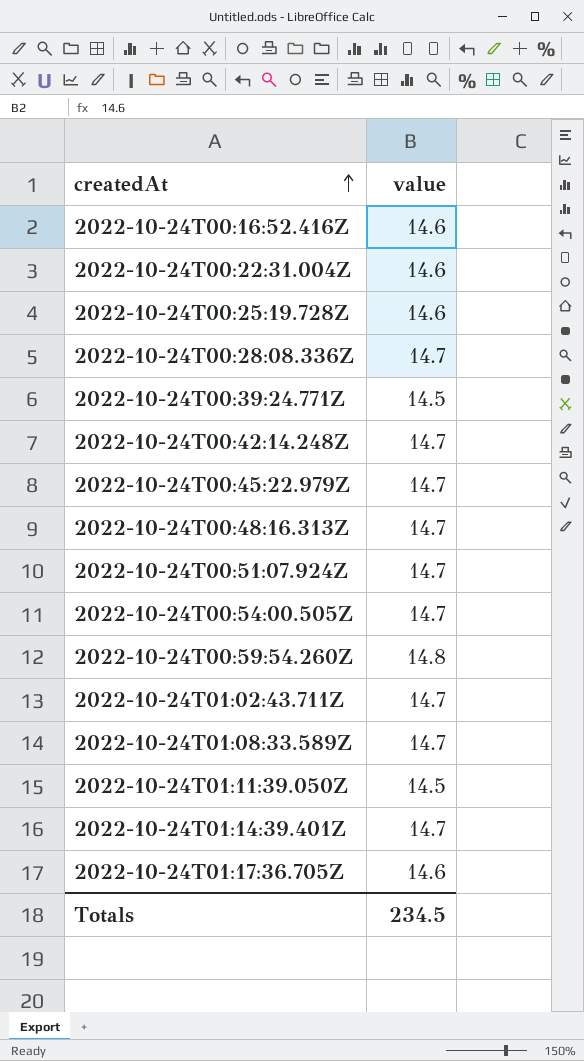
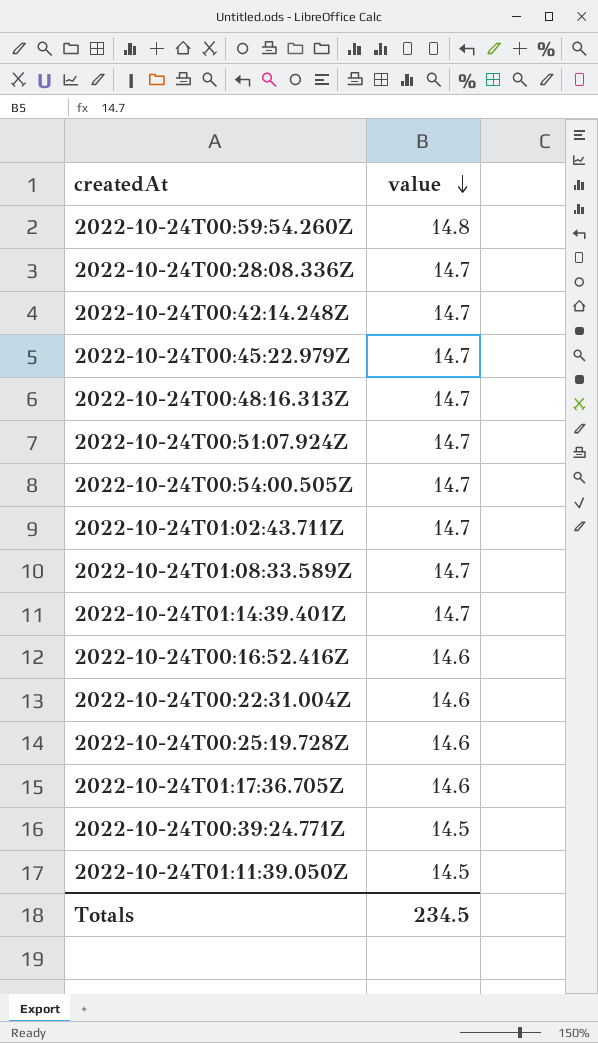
row order: createdAt ascending -> value descending

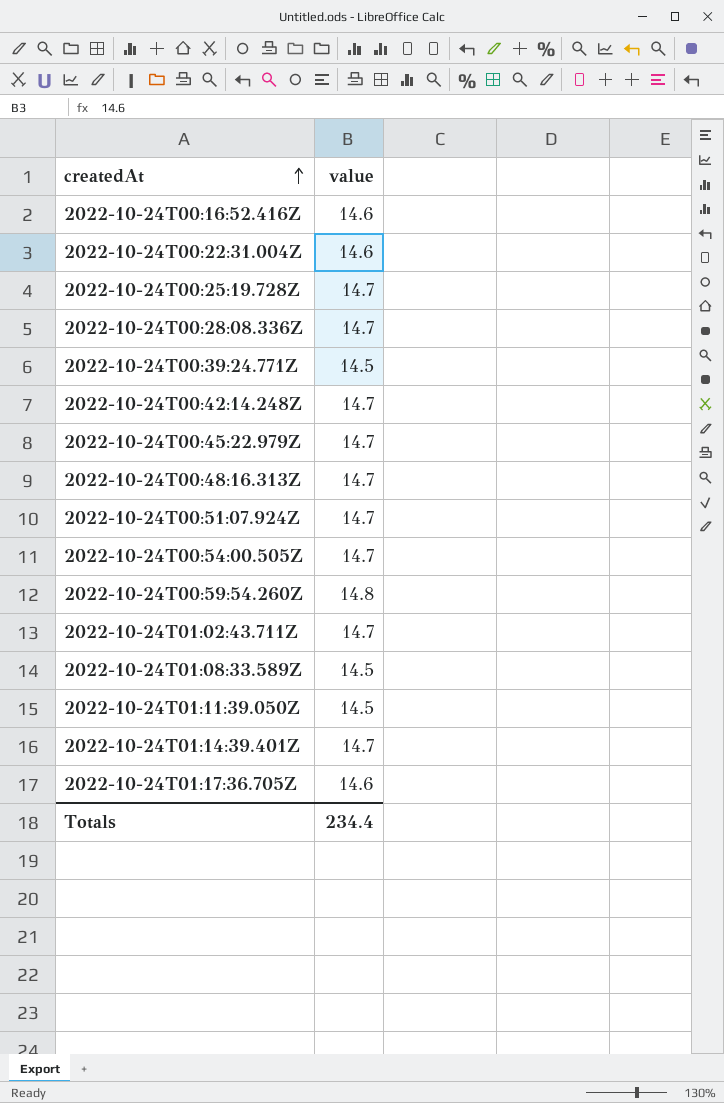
row order: value descending -> createdAt ascending
2022-10-24T00:25:19.728Z | value: 14.6 -> 14.7
2022-10-24T01:08:33.589Z | value: 14.7 -> 14.5
Totals | value: 234.5 -> 234.4

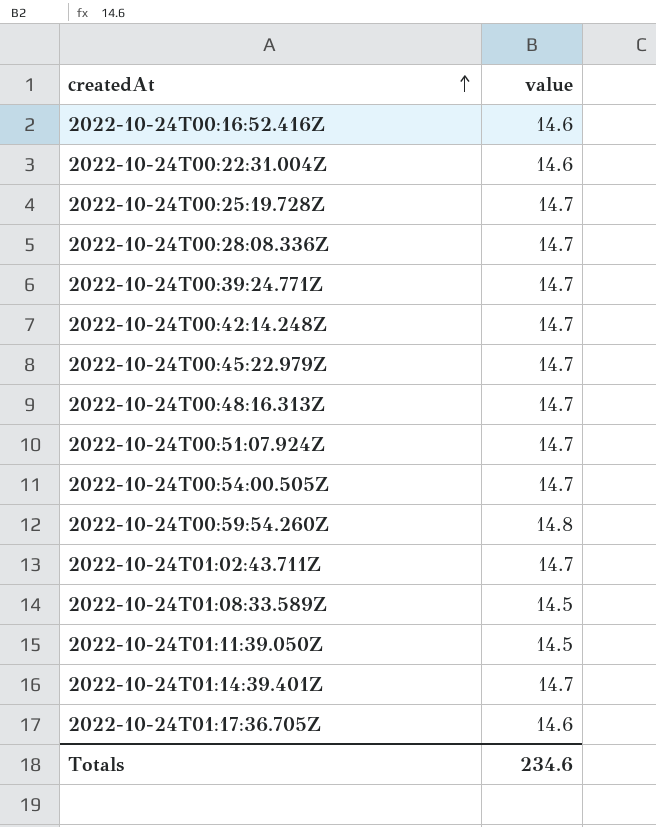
2022-10-24T00:39:24.771Z | value: 14.5 -> 14.7
Totals | value: 234.4 -> 234.6

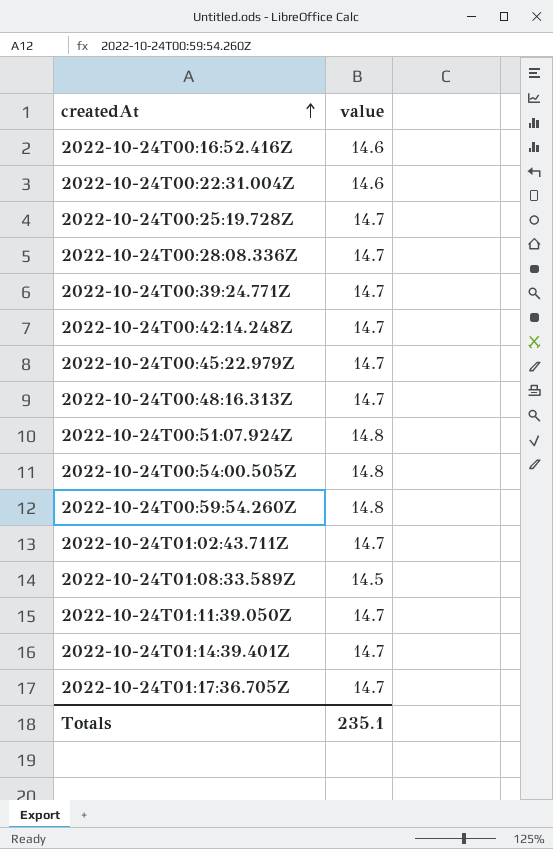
2022-10-24T00:51:07.924Z | value: 14.7 -> 14.8
2022-10-24T00:54:00.505Z | value: 14.7 -> 14.8
2022-10-24T01:11:39.050Z | value: 14.5 -> 14.7
2022-10-24T01:17:36.705Z | value: 14.6 -> 14.7
Totals | value: 234.6 -> 235.1

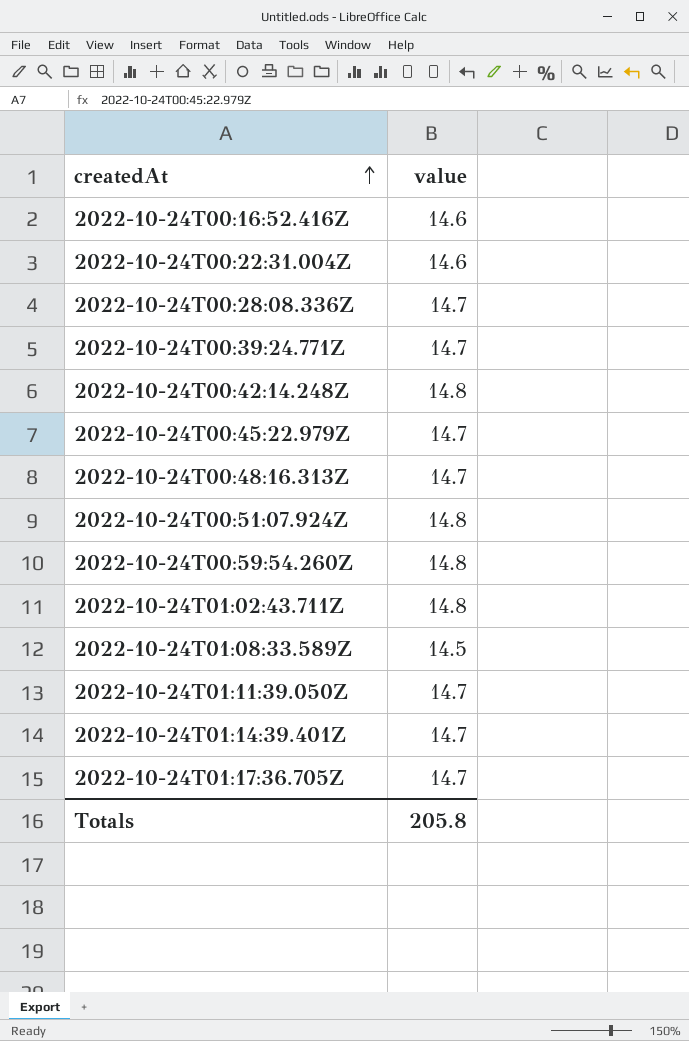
row 2022-10-24T00:25:19.728Z: 14.7 -> none
row 2022-10-24T00:54:00.505Z: 14.8 -> none
2022-10-24T00:42:14.248Z | value: 14.7 -> 14.8
2022-10-24T01:02:43.711Z | value: 14.7 -> 14.8
Totals | value: 235.1 -> 205.8

